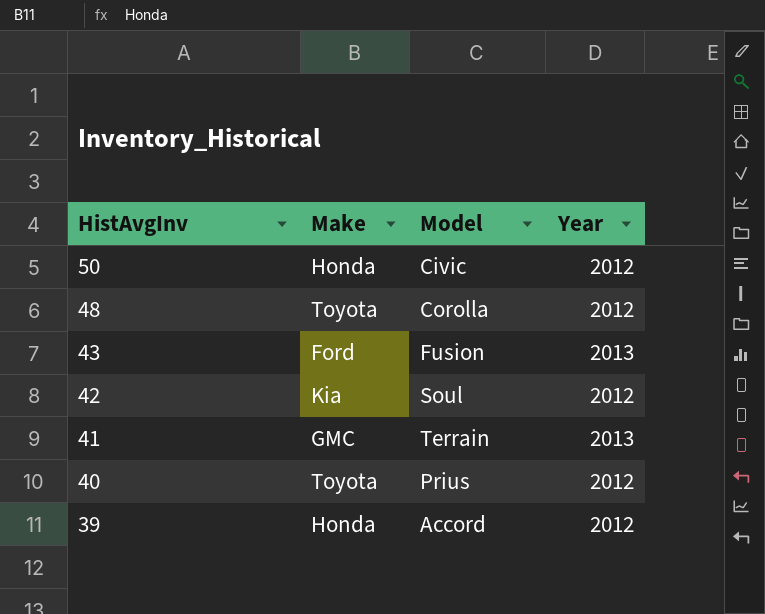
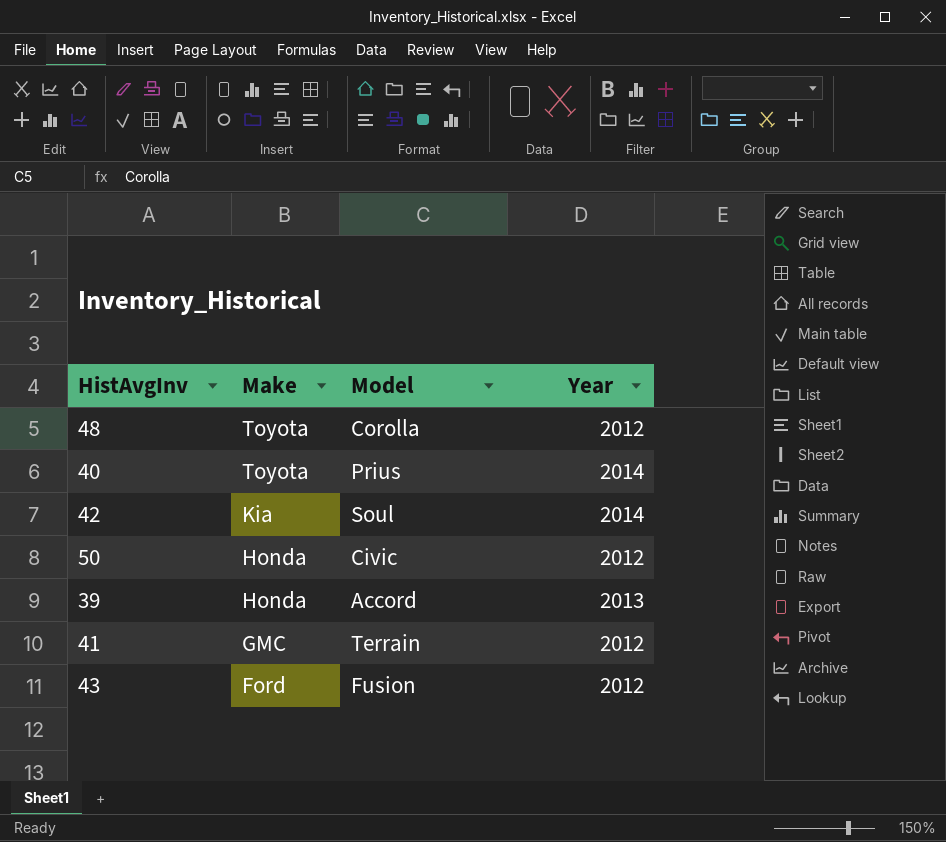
row order: HistAvgInv descending -> Make descending
40 | Year: 2012 -> 2014
42 | Year: 2012 -> 2014
39 | Year: 2012 -> 2013
41 | Year: 2013 -> 2012
43 | Year: 2013 -> 2012

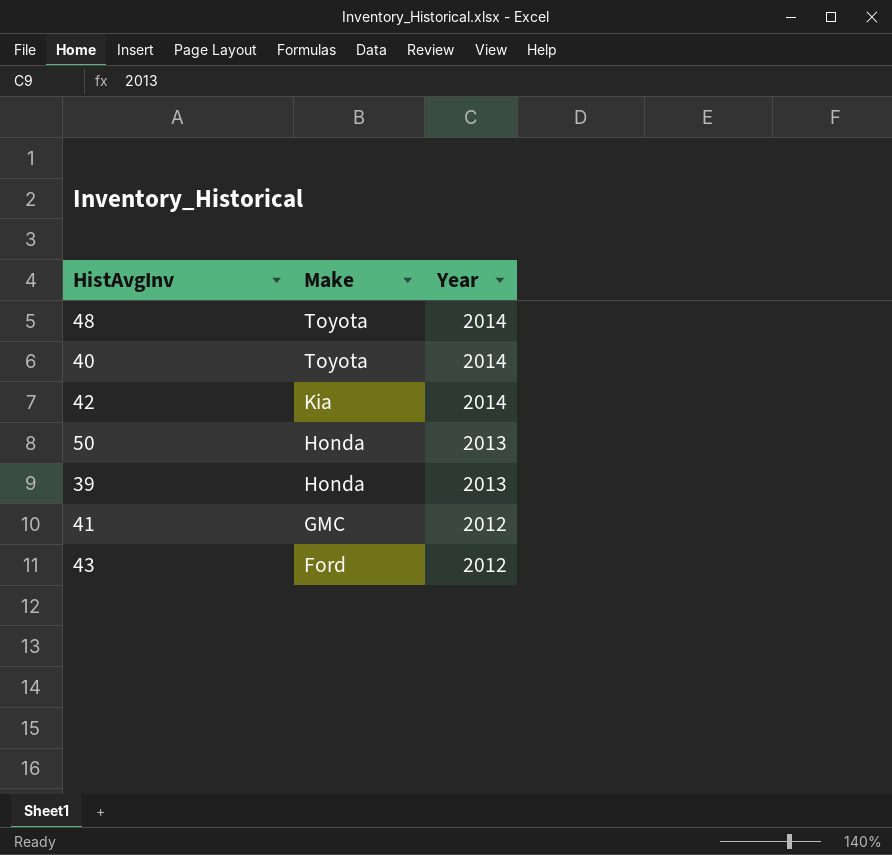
column Model | position: 3 -> none
48 | Year: 2012 -> 2014
50 | Year: 2012 -> 2013

